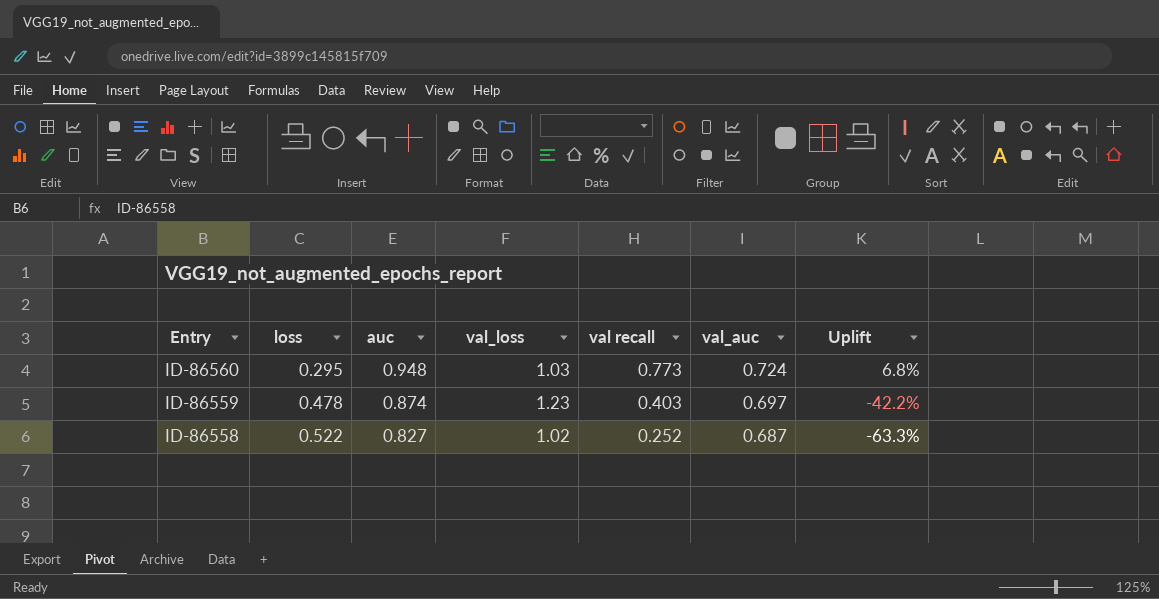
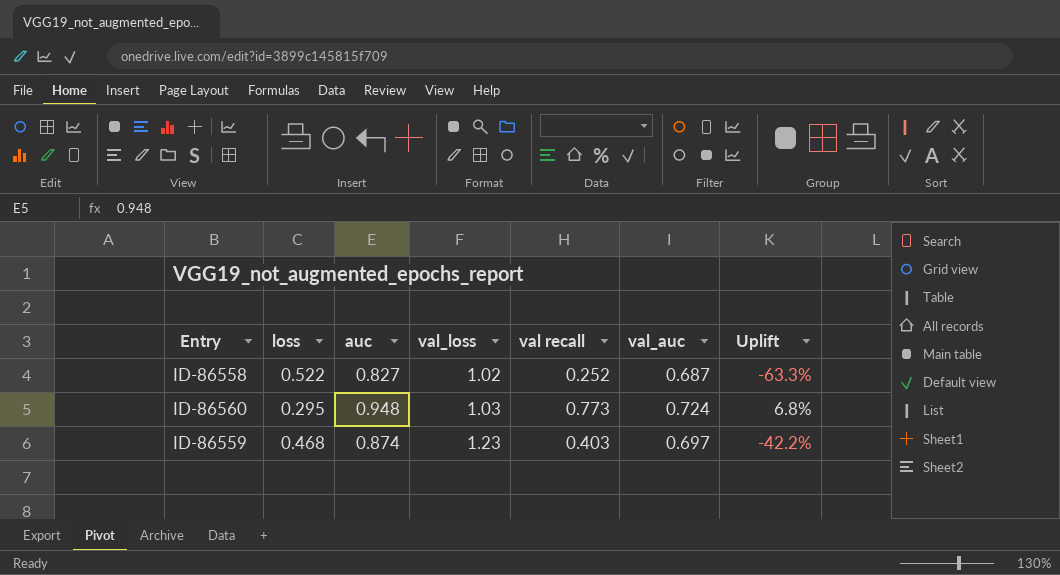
row order: Entry descending -> val_loss ascending
ID-86559 | loss: 0.478 -> 0.468

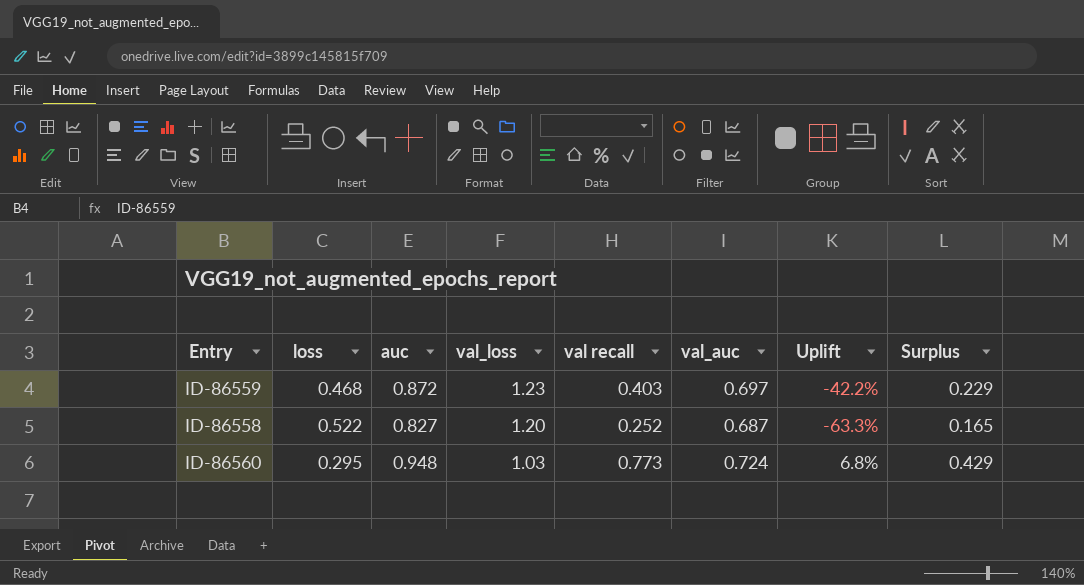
row order: val_loss ascending -> val_loss descending
column Surplus | formula: none -> [val_auc] - [loss]
ID-86559 | auc: 0.874 -> 0.872
ID-86558 | val_loss: 1.02 -> 1.20

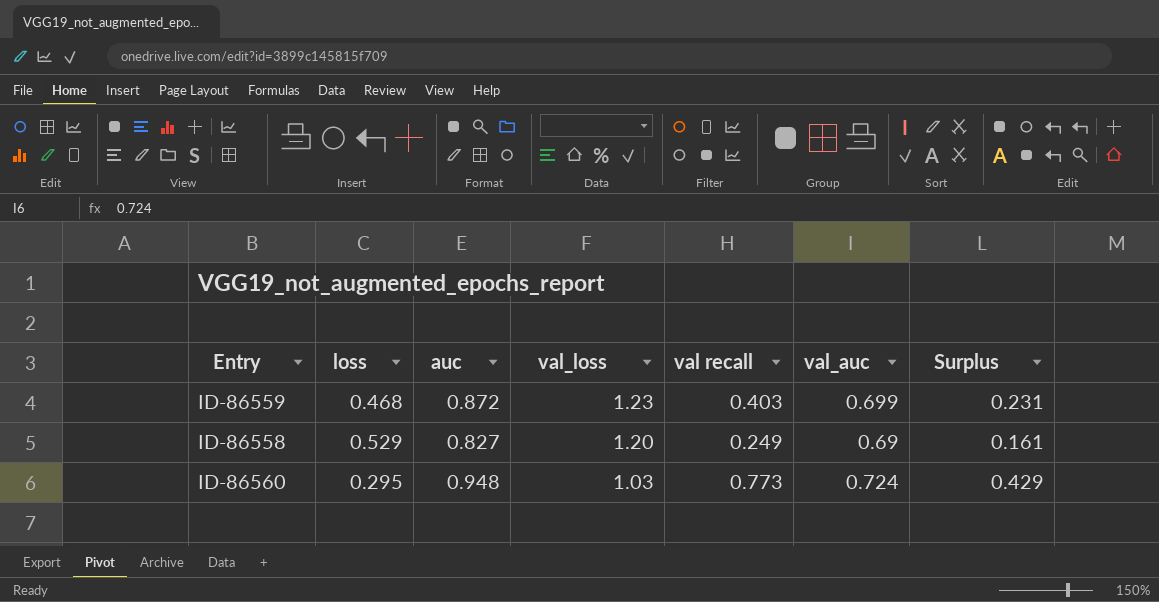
column Uplift | formula: ([val recall] - [val_auc]) / [val_auc] -> none
ID-86559 | val_auc: 0.697 -> 0.699
ID-86559 | Surplus: 0.229 -> 0.231
ID-86558 | loss: 0.522 -> 0.529
ID-86558 | val recall: 0.252 -> 0.249
ID-86558 | val_auc: 0.687 -> 0.69
ID-86558 | Surplus: 0.165 -> 0.161

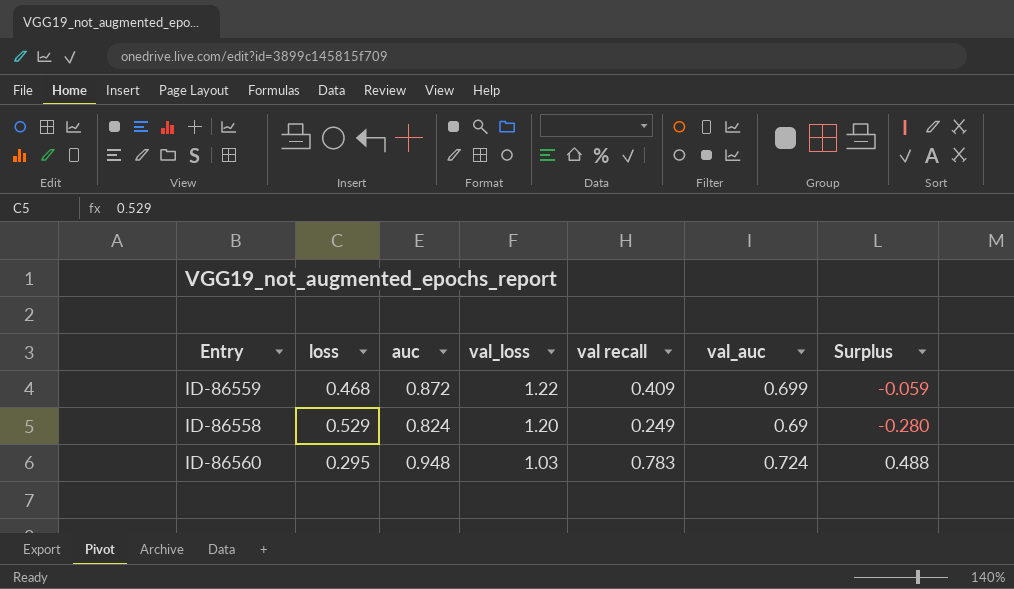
column Surplus | formula: [val_auc] - [loss] -> [val recall] - [loss]
ID-86559 | val_loss: 1.23 -> 1.22
ID-86559 | val recall: 0.403 -> 0.409
ID-86558 | auc: 0.827 -> 0.824
ID-86560 | val recall: 0.773 -> 0.783

